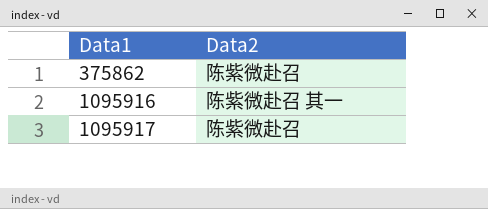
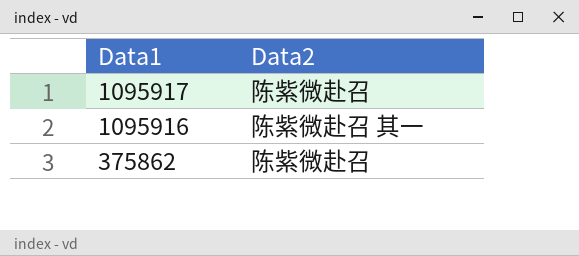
row order: Data1 ascending -> Data1 descending

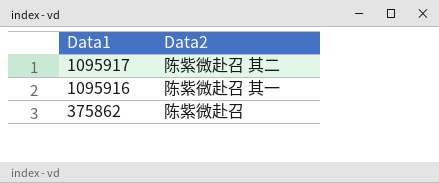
1095917 | Data2: 陈紫微赴召 -> 陈紫微赴召 其二

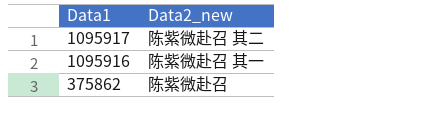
column name: Data2 -> Data2_new

